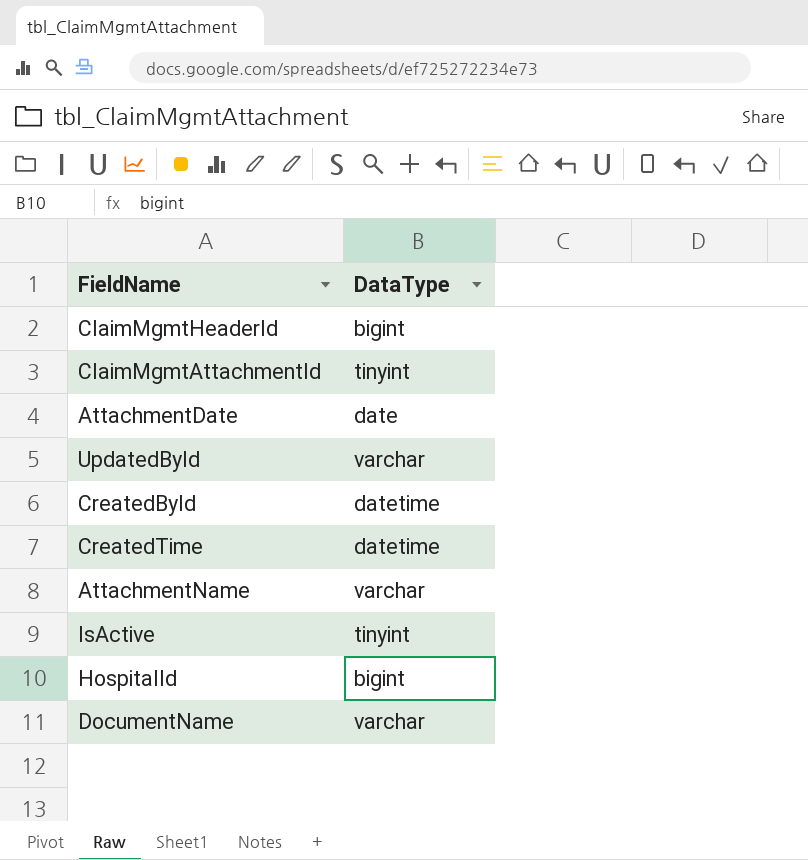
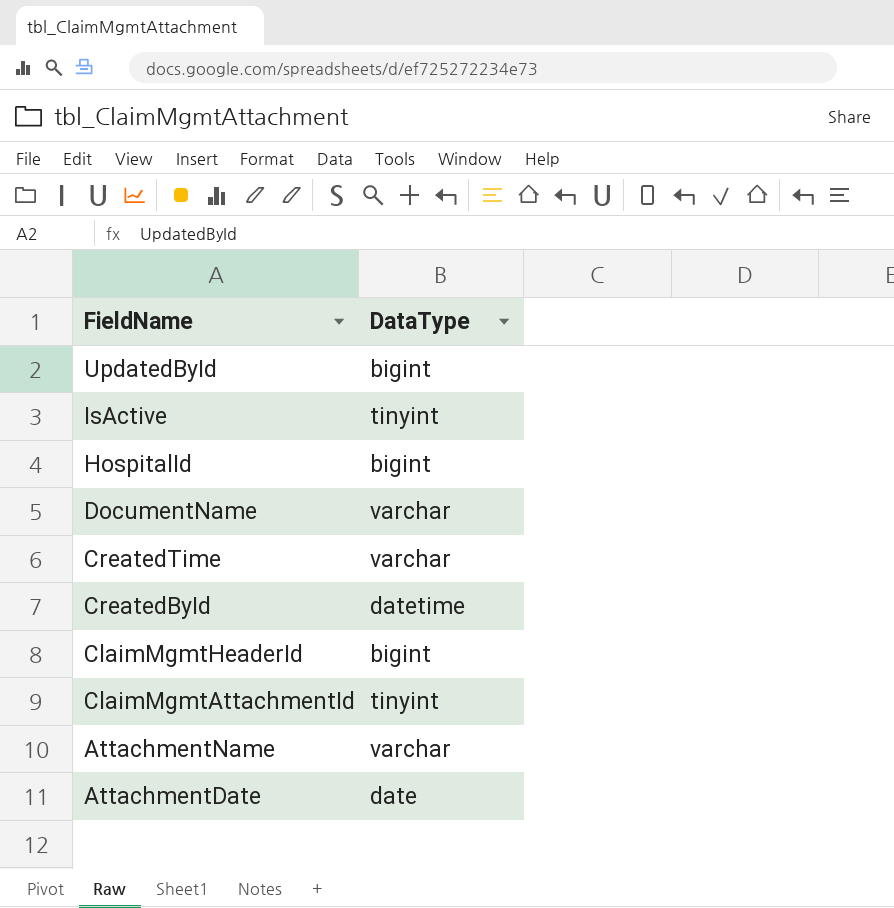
row order: none -> FieldName descending
UpdatedById | DataType: varchar -> bigint
CreatedTime | DataType: datetime -> varchar

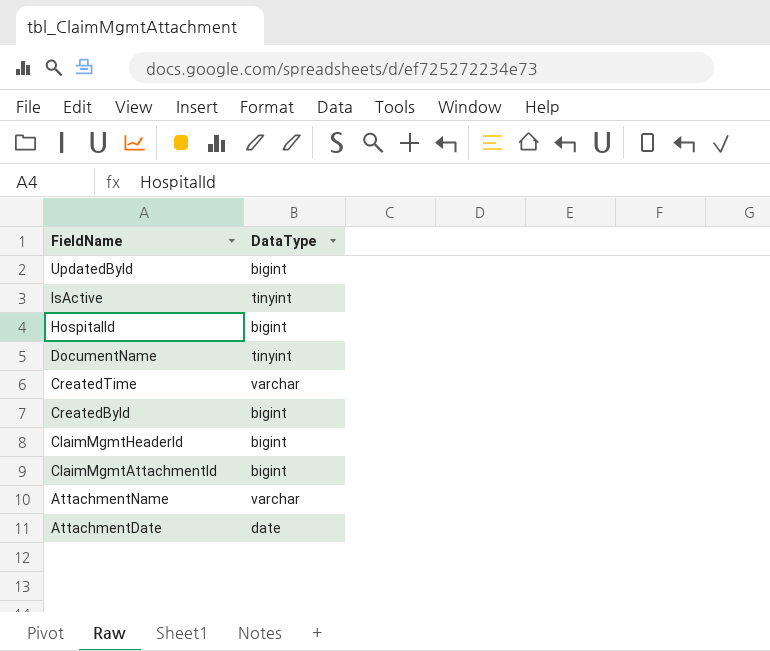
DocumentName | DataType: varchar -> tinyint
CreatedById | DataType: datetime -> bigint
ClaimMgmtAttachmentId | DataType: tinyint -> bigint

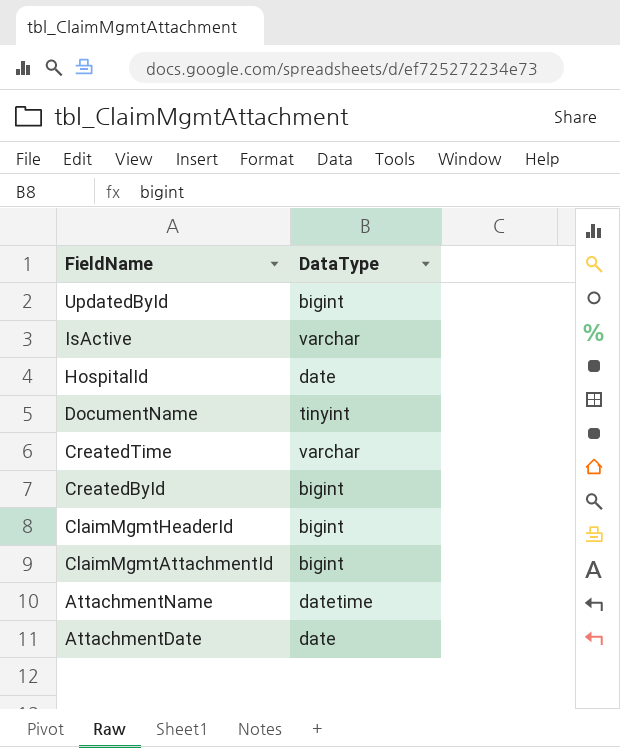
IsActive | DataType: tinyint -> varchar
HospitalId | DataType: bigint -> date
AttachmentName | DataType: varchar -> datetime

